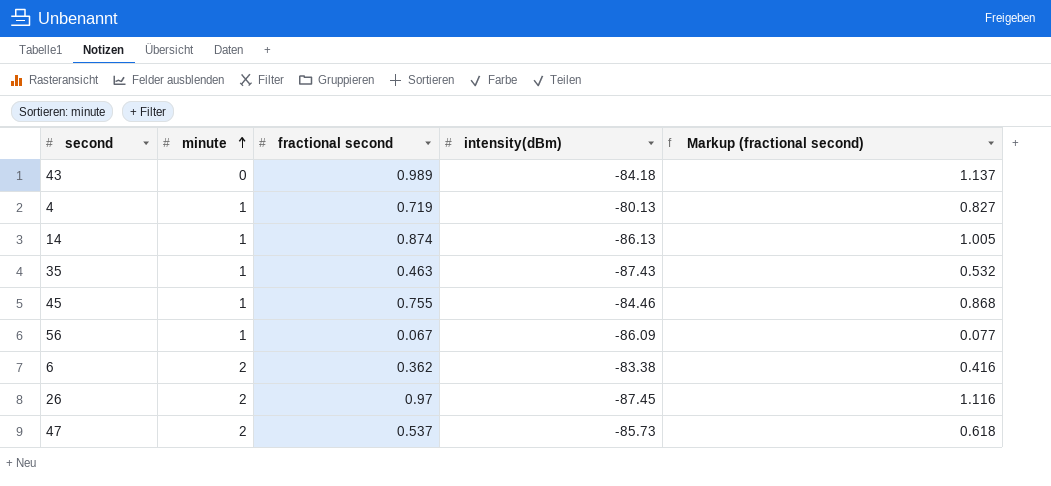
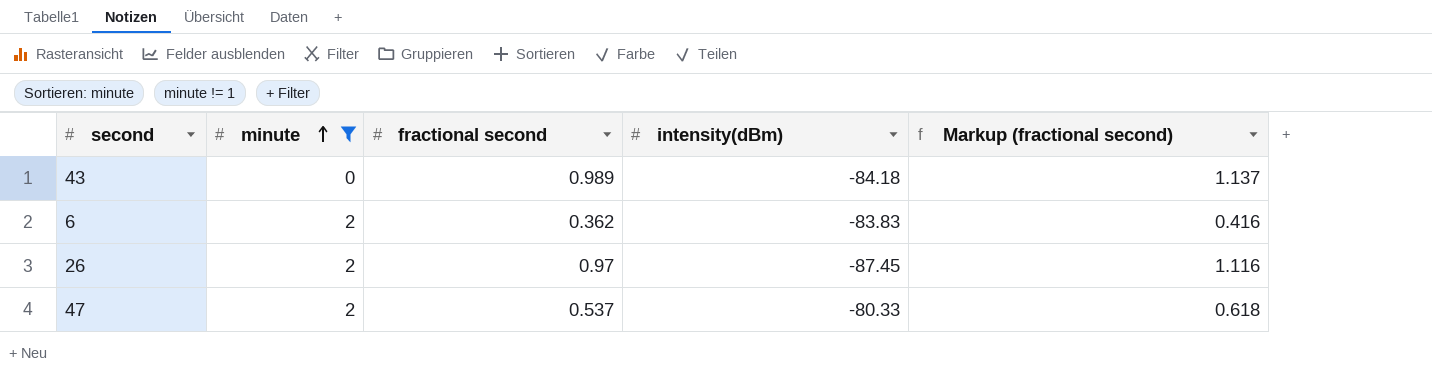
filter: none -> minute != 1
6 | intensity(dBm): -83.38 -> -83.83
47 | intensity(dBm): -85.73 -> -80.33

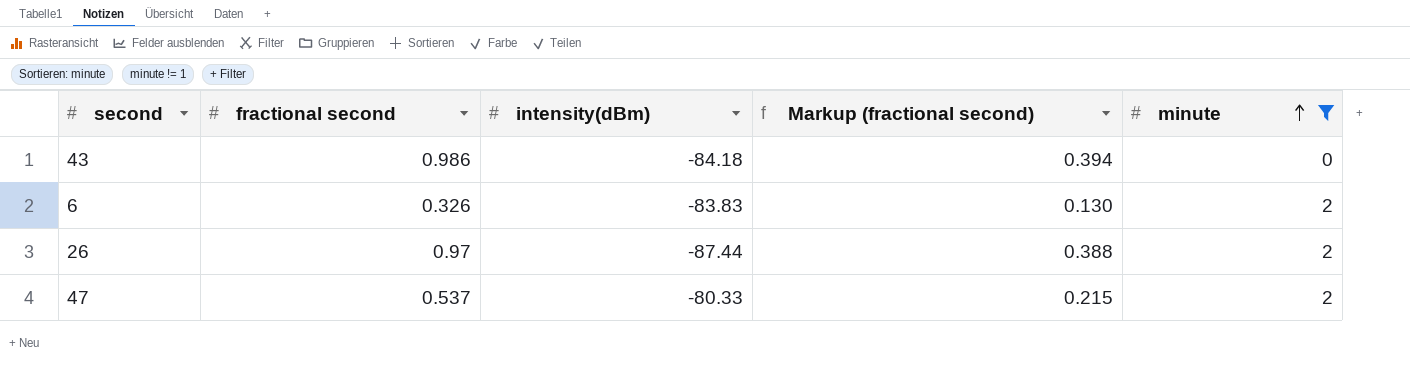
column Markup (fractional second) | formula: [fractional second] * 1.15 -> [fractional second] * 0.4
column minute | position: 2 -> 5
43 | fractional second: 0.989 -> 0.986
6 | fractional second: 0.362 -> 0.326
26 | intensity(dBm): -87.45 -> -87.44

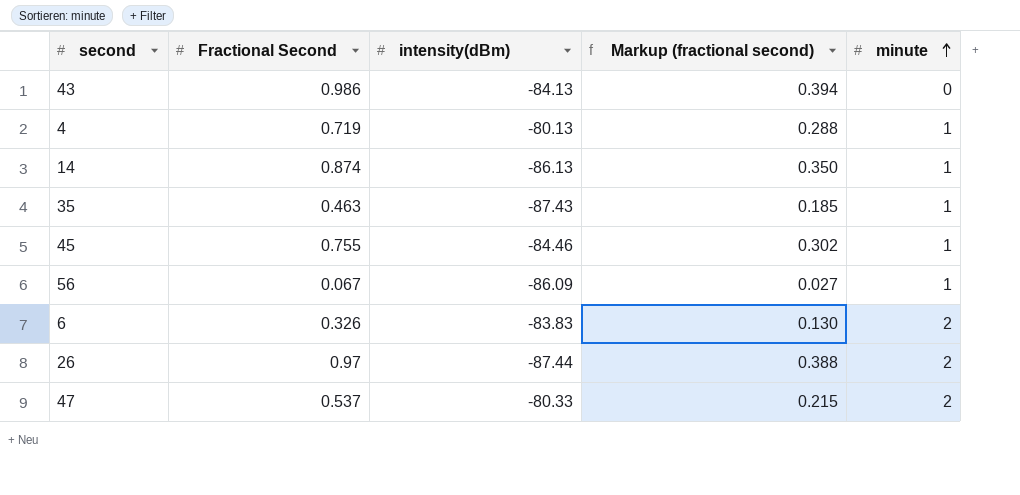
filter: minute != 1 -> none
column name: fractional second -> Fractional Second
43 | intensity(dBm): -84.18 -> -84.13

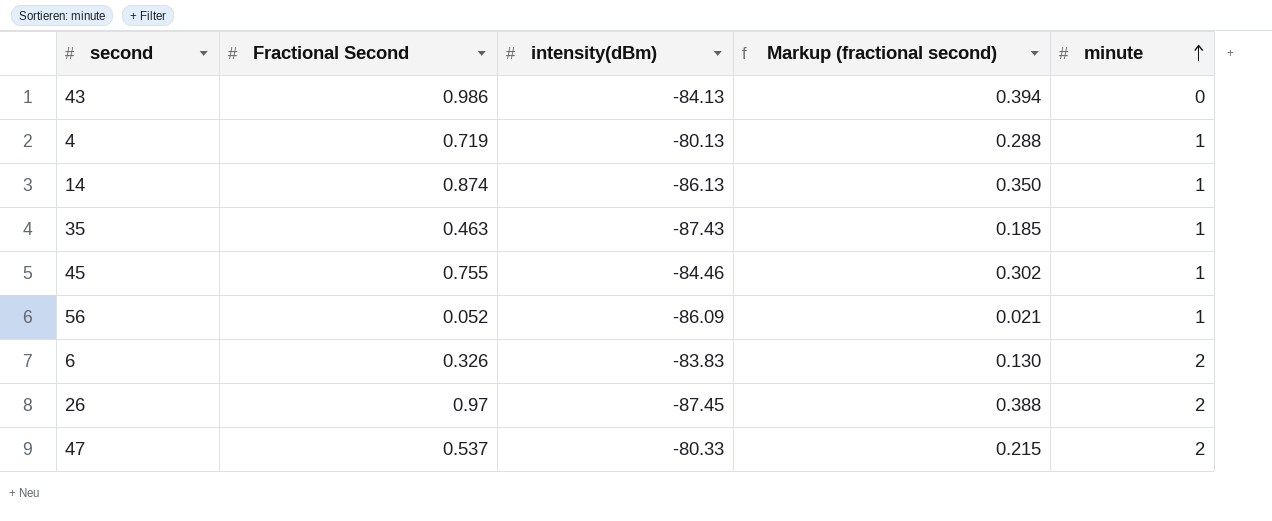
56 | Fractional Second: 0.067 -> 0.052
56 | Markup (fractional second): 0.027 -> 0.021
26 | intensity(dBm): -87.44 -> -87.45

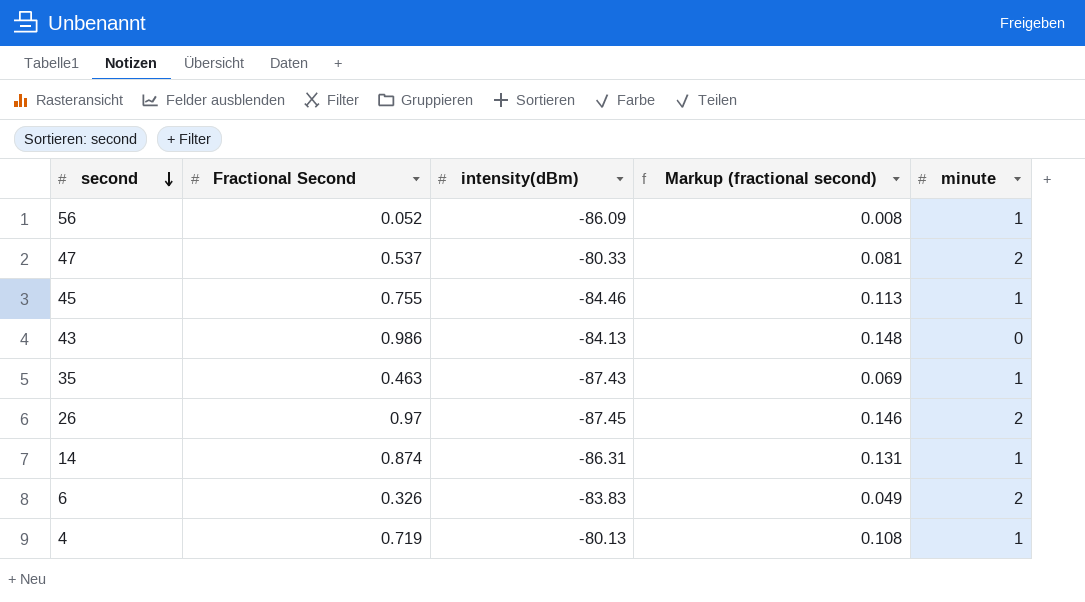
row order: minute ascending -> second descending
column Markup (fractional second) | formula: [Fractional Second] * 0.4 -> [Fractional Second] * 0.15
14 | intensity(dBm): -86.13 -> -86.31

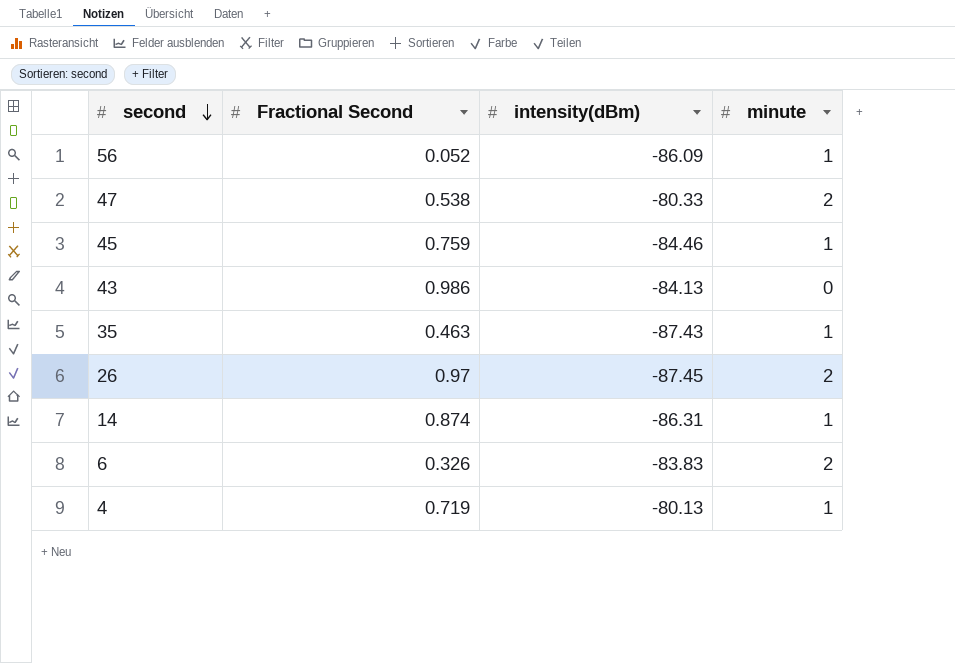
column Markup (fractional second) | formula: [Fractional Second] * 0.15 -> none
47 | Fractional Second: 0.537 -> 0.538
45 | Fractional Second: 0.755 -> 0.759

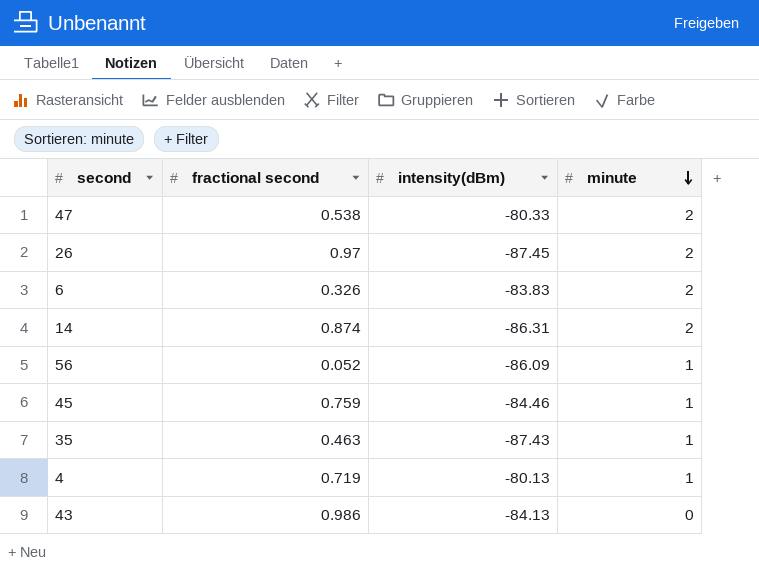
row order: second descending -> minute descending
column name: Fractional Second -> fractional second
14 | minute: 1 -> 2

